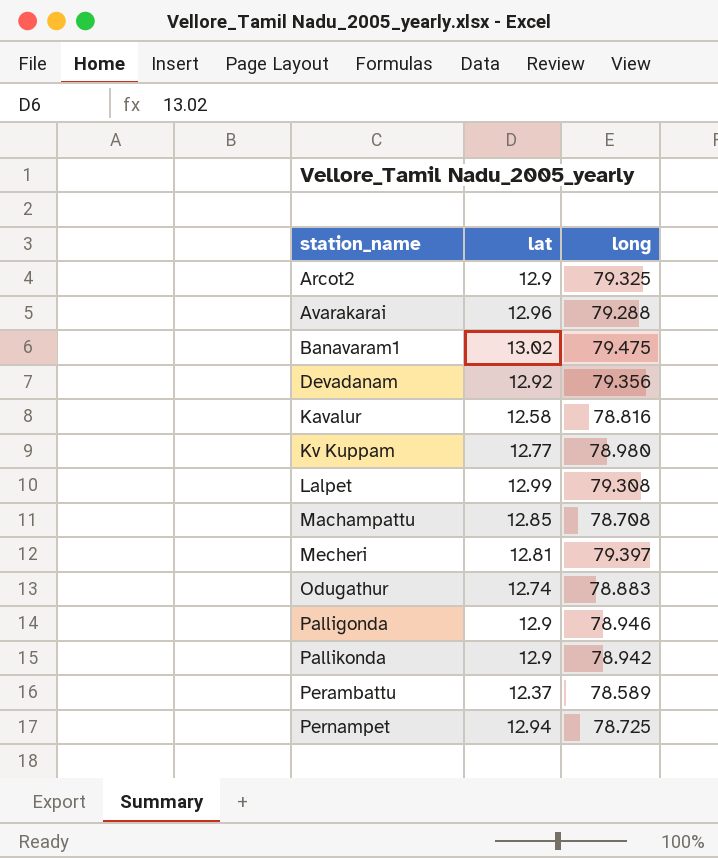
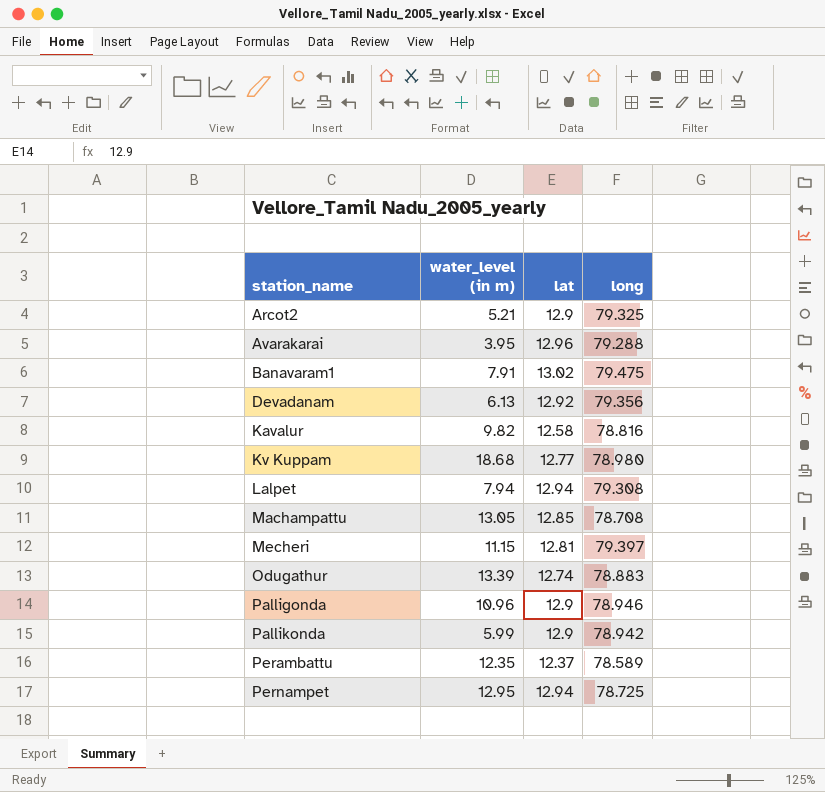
column water_level (in m) | position: none -> 2
Lalpet | lat: 12.99 -> 12.94

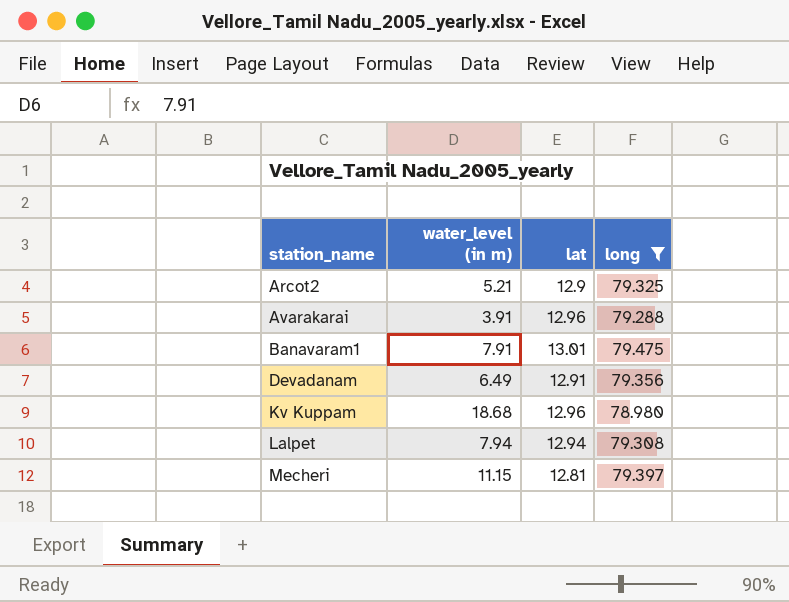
filter: none -> long >= 78.980
Avarakarai | water_level (in m): 3.95 -> 3.91
Banavaram1 | lat: 13.02 -> 13.01
Devadanam | water_level (in m): 6.13 -> 6.49
Devadanam | lat: 12.92 -> 12.91
Kv Kuppam | lat: 12.77 -> 12.96

